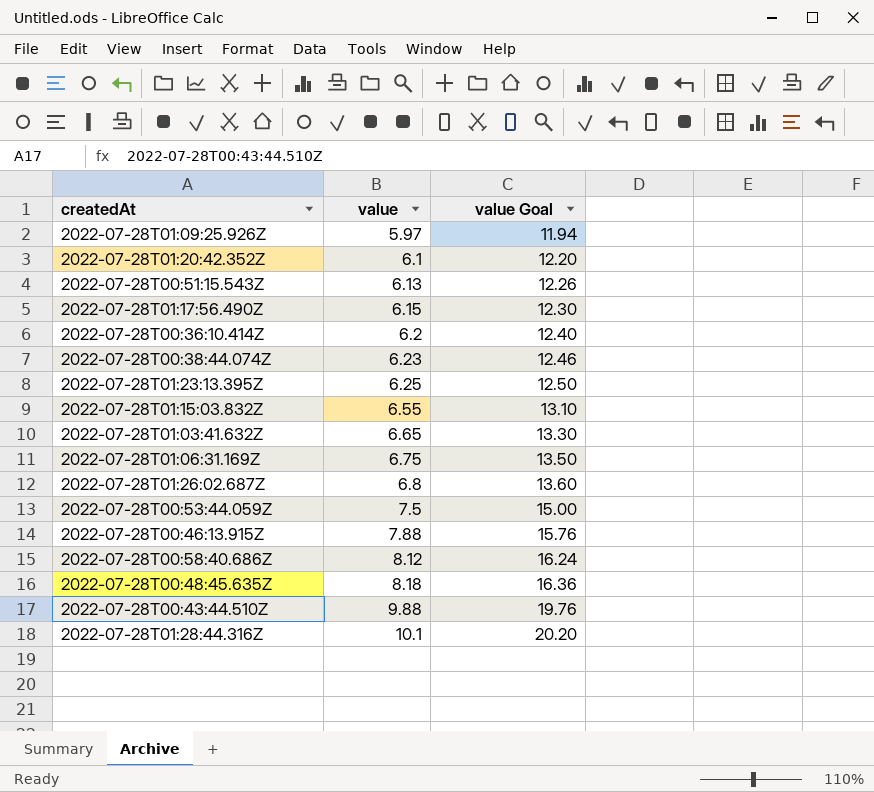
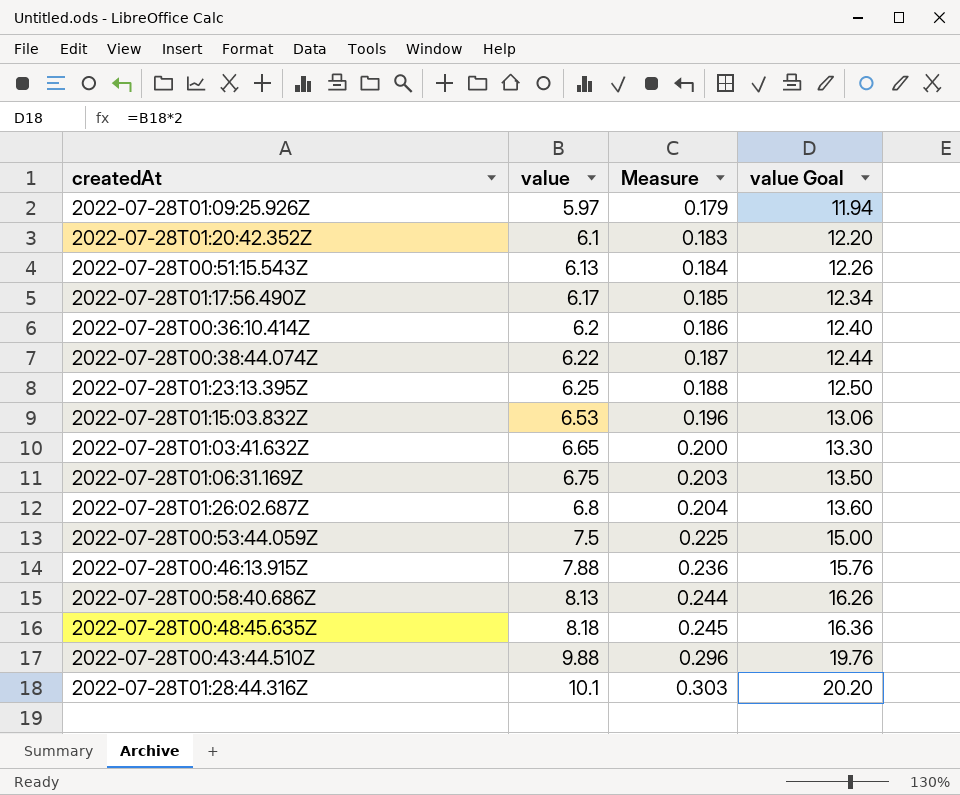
column Measure | formula: none -> [value] * 0.03
2022-07-28T01:17:56.490Z | value: 6.15 -> 6.17
2022-07-28T01:17:56.490Z | value Goal: 12.30 -> 12.34
2022-07-28T00:38:44.074Z | value: 6.23 -> 6.22
2022-07-28T00:38:44.074Z | value Goal: 12.46 -> 12.44
2022-07-28T01:15:03.832Z | value: 6.55 -> 6.53
2022-07-28T01:15:03.832Z | value Goal: 13.10 -> 13.06
2022-07-28T00:58:40.686Z | value: 8.12 -> 8.13
2022-07-28T00:58:40.686Z | value Goal: 16.24 -> 16.26

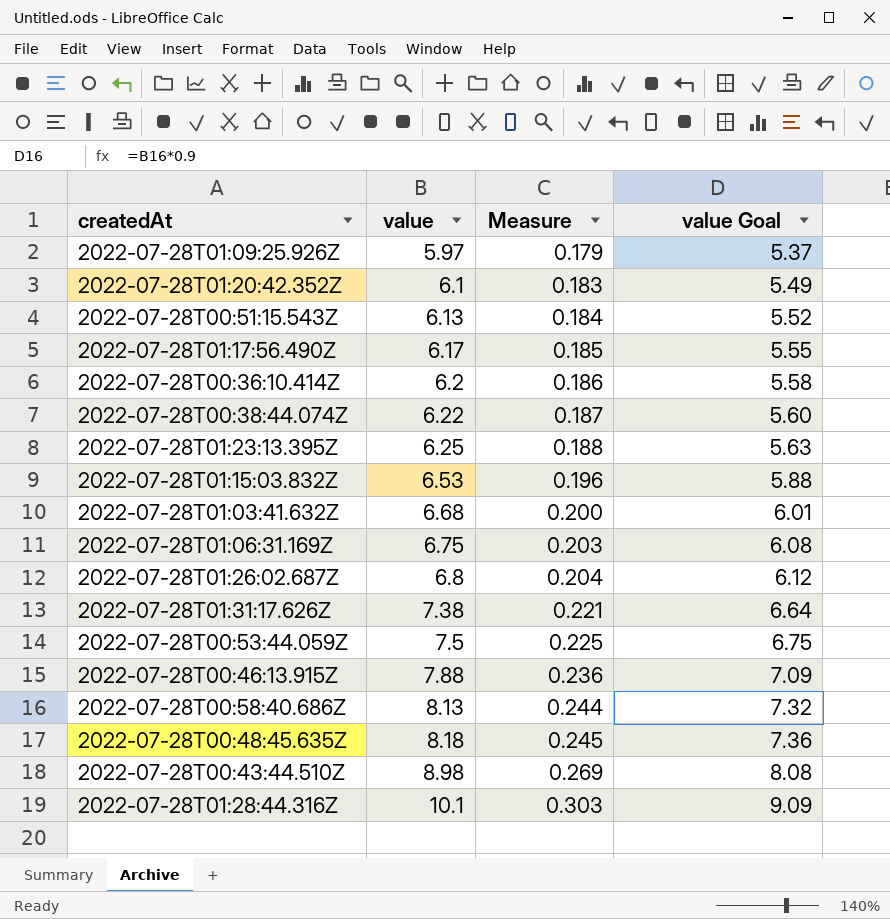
column value Goal | formula: [value] * 2 -> [value] * 0.9
2022-07-28T01:03:41.632Z | value: 6.65 -> 6.68
row 2022-07-28T01:31:17.626Z: none -> 7.38 | 0.221 | 6.64
2022-07-28T00:43:44.510Z | value: 9.88 -> 8.98
2022-07-28T00:43:44.510Z | Measure: 0.296 -> 0.269

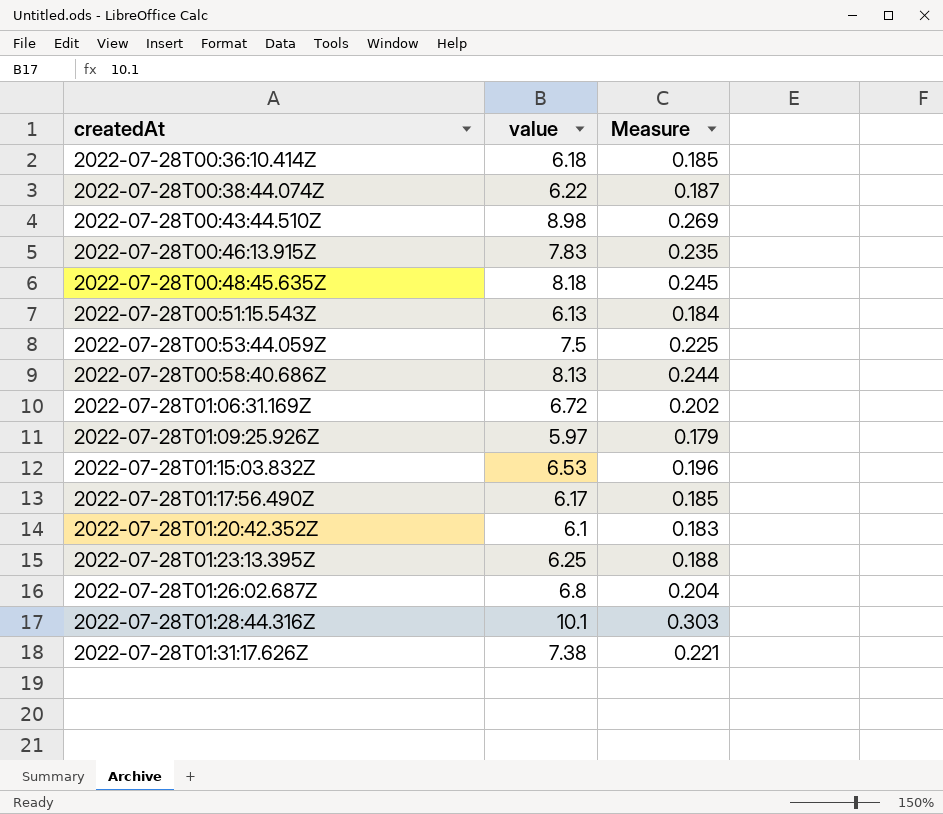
row order: value ascending -> createdAt ascending
column value Goal | formula: [value] * 0.9 -> none
row 2022-07-28T01:03:41.632Z: 6.68 | 0.200 | 6.01 -> none
2022-07-28T00:36:10.414Z | value: 6.2 -> 6.18
2022-07-28T00:36:10.414Z | Measure: 0.186 -> 0.185
2022-07-28T00:46:13.915Z | value: 7.88 -> 7.83
2022-07-28T00:46:13.915Z | Measure: 0.236 -> 0.235
2022-07-28T01:06:31.169Z | value: 6.75 -> 6.72
2022-07-28T01:06:31.169Z | Measure: 0.203 -> 0.202

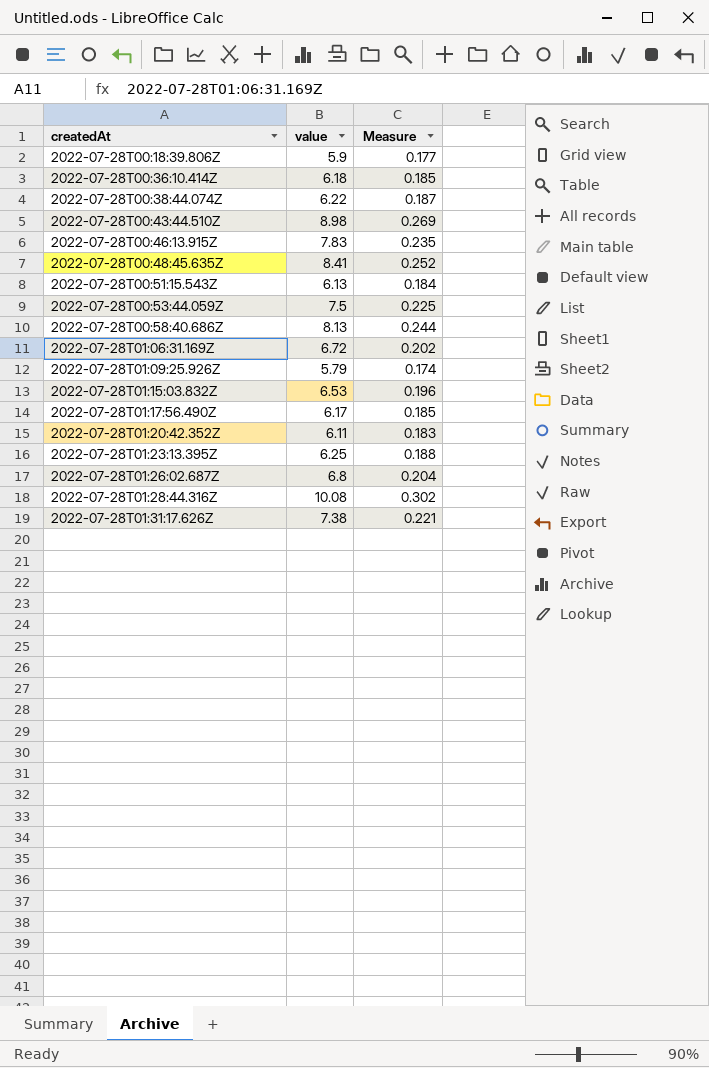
row 2022-07-28T00:18:39.806Z: none -> 5.9 | 0.177
2022-07-28T00:48:45.635Z | value: 8.18 -> 8.41
2022-07-28T00:48:45.635Z | Measure: 0.245 -> 0.252
2022-07-28T01:09:25.926Z | value: 5.97 -> 5.79
2022-07-28T01:09:25.926Z | Measure: 0.179 -> 0.174
2022-07-28T01:20:42.352Z | value: 6.1 -> 6.11
2022-07-28T01:28:44.316Z | value: 10.1 -> 10.08
2022-07-28T01:28:44.316Z | Measure: 0.303 -> 0.302

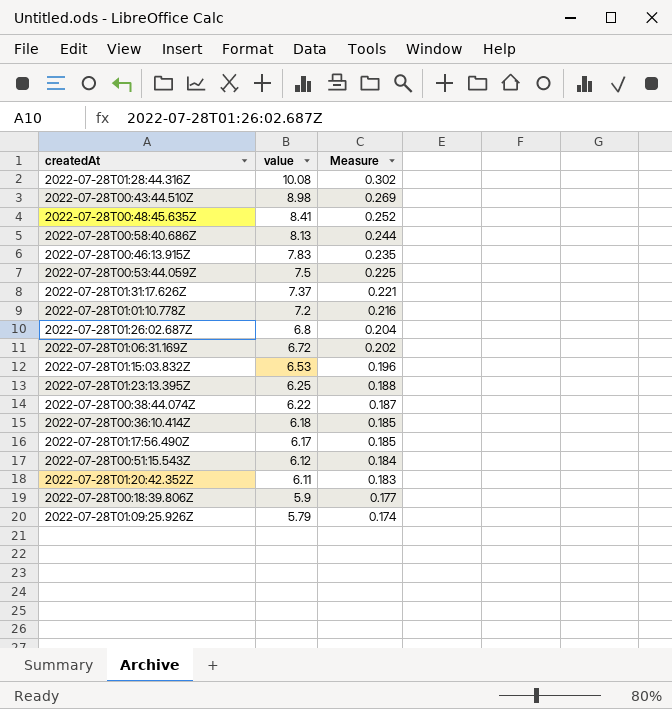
row order: createdAt ascending -> value descending
2022-07-28T01:31:17.626Z | value: 7.38 -> 7.37
row 2022-07-28T01:01:10.778Z: none -> 7.2 | 0.216
2022-07-28T00:51:15.543Z | value: 6.13 -> 6.12

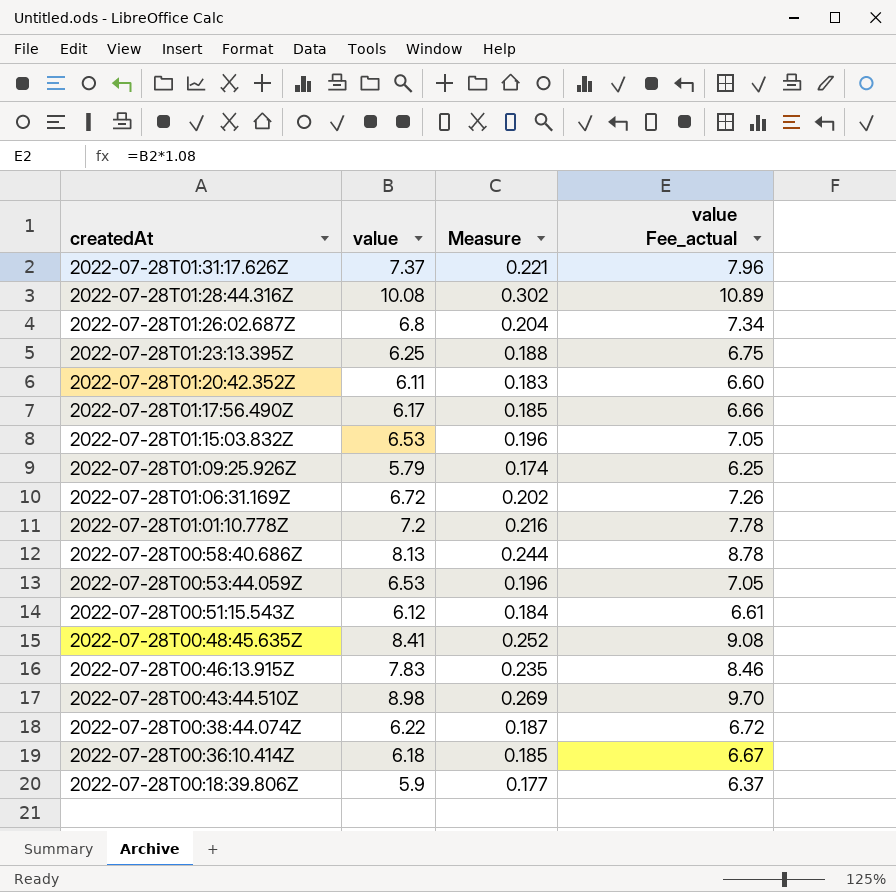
row order: value descending -> createdAt descending
column value Fee_actual | formula: none -> [value] * 1.08
2022-07-28T00:53:44.059Z | value: 7.5 -> 6.53
2022-07-28T00:53:44.059Z | Measure: 0.225 -> 0.196

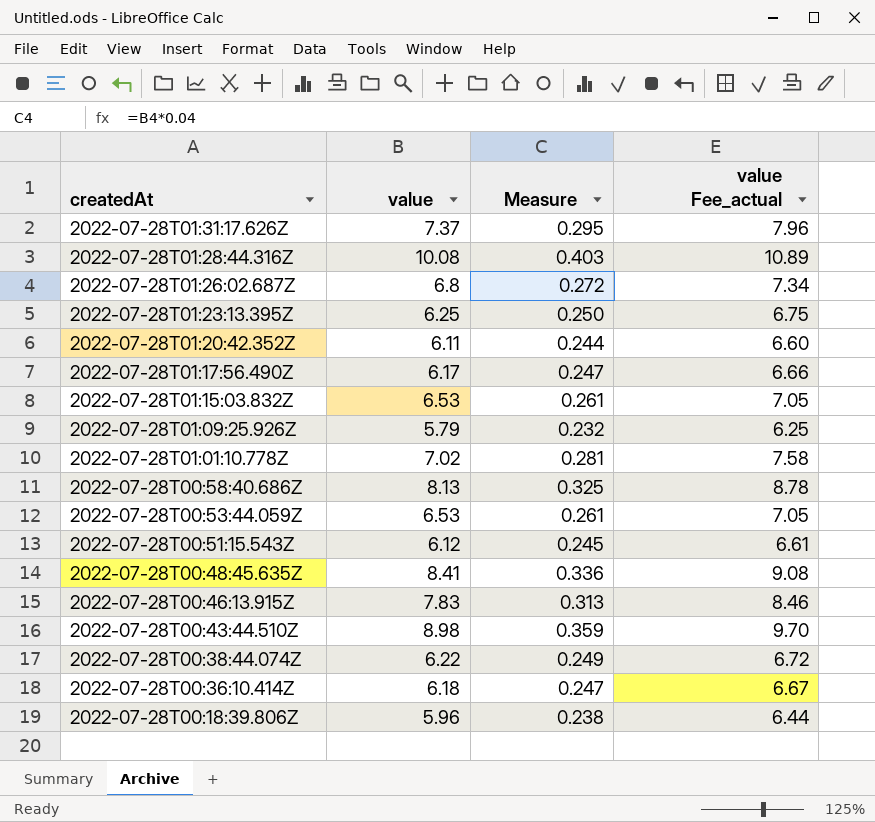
column Measure | formula: [value] * 0.03 -> [value] * 0.04
row 2022-07-28T01:06:31.169Z: 6.72 | 0.202 | 7.26 -> none
2022-07-28T01:01:10.778Z | value: 7.2 -> 7.02
2022-07-28T01:01:10.778Z | value Fee_actual: 7.78 -> 7.58
2022-07-28T00:18:39.806Z | value: 5.9 -> 5.96
2022-07-28T00:18:39.806Z | value Fee_actual: 6.37 -> 6.44

